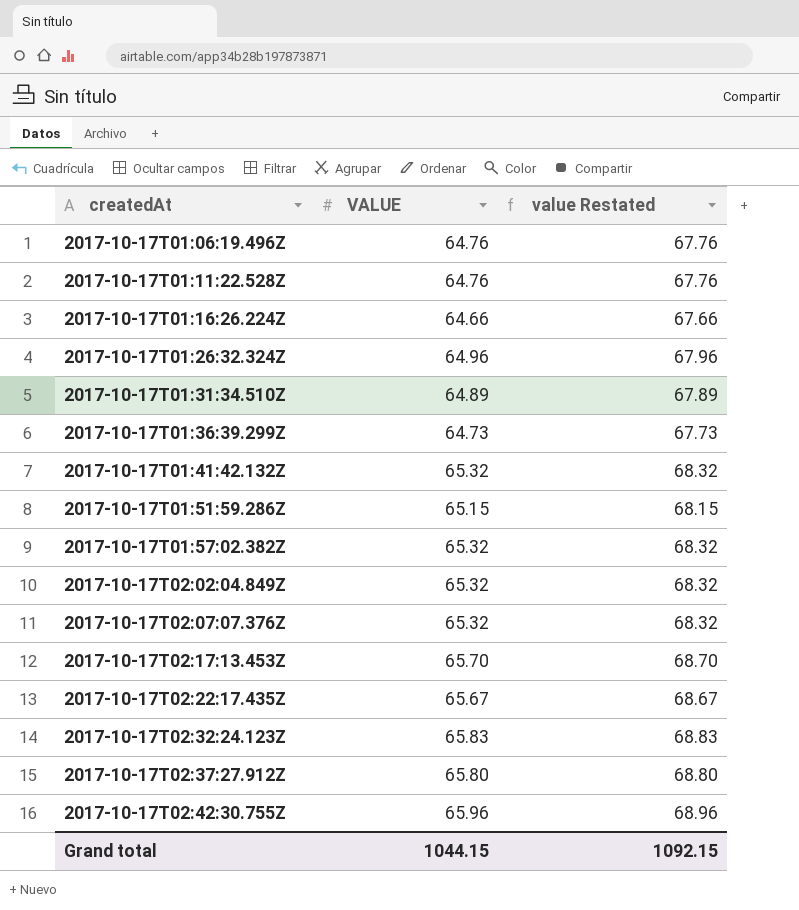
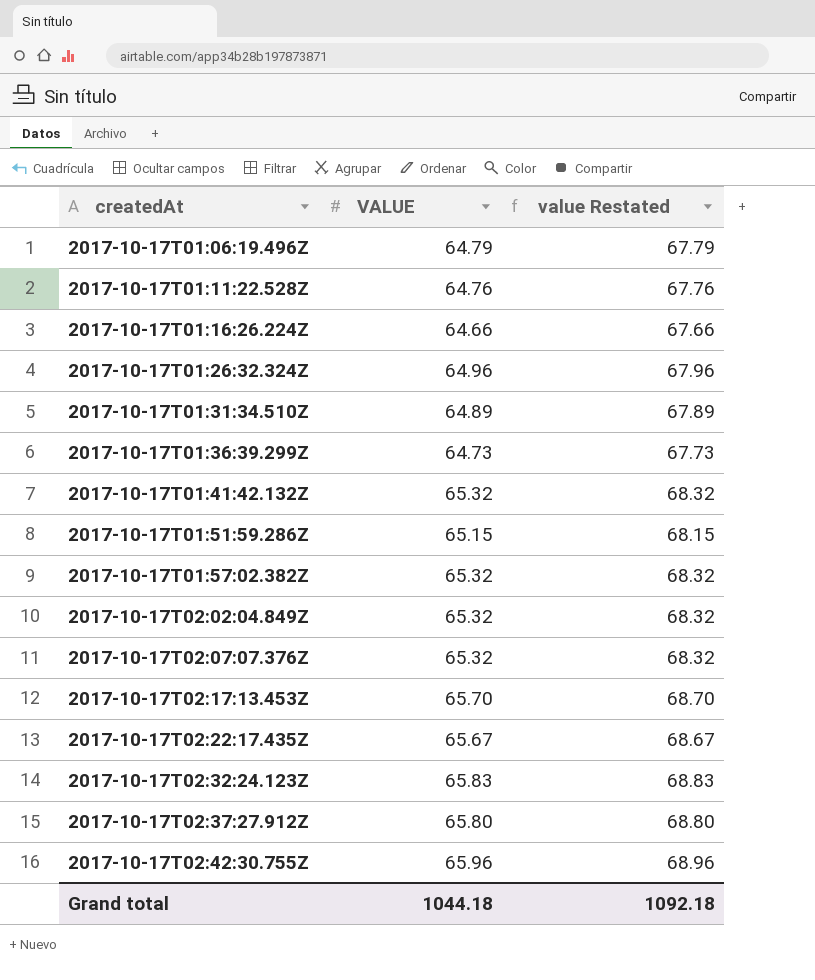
2017-10-17T01:06:19.496Z | VALUE: 64.76 -> 64.79
2017-10-17T01:06:19.496Z | value Restated: 67.76 -> 67.79
Grand total | VALUE: 1044.15 -> 1044.18
Grand total | value Restated: 1092.15 -> 1092.18

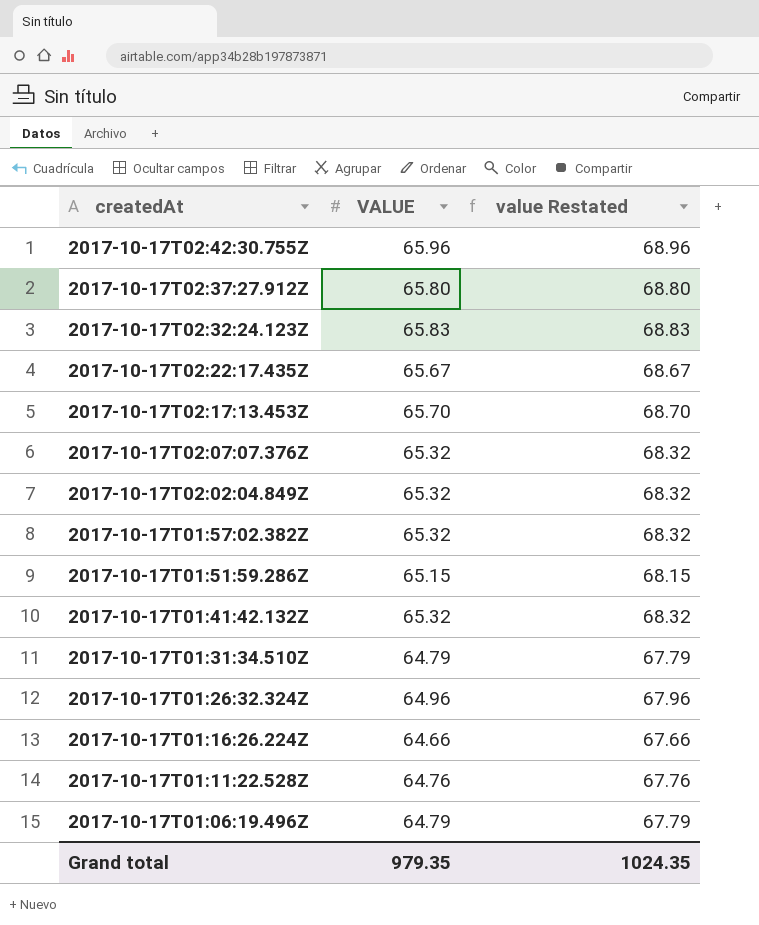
row order: createdAt ascending -> createdAt descending
row 2017-10-17T01:36:39.299Z: 64.73 | 67.73 -> none
2017-10-17T01:31:34.510Z | VALUE: 64.89 -> 64.79
2017-10-17T01:31:34.510Z | value Restated: 67.89 -> 67.79
Grand total | VALUE: 1044.18 -> 979.35
Grand total | value Restated: 1092.18 -> 1024.35

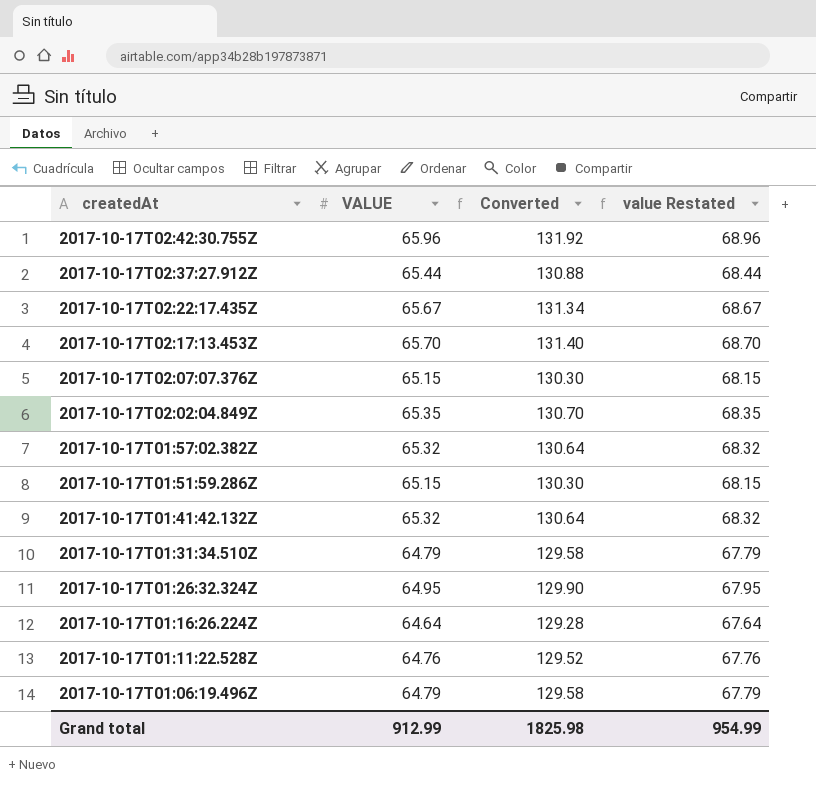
column Converted | formula: none -> [VALUE] * 2
row 2017-10-17T02:32:24.123Z: 65.83 | 68.83 -> none
2017-10-17T02:37:27.912Z | VALUE: 65.80 -> 65.44
2017-10-17T02:37:27.912Z | value Restated: 68.80 -> 68.44
2017-10-17T02:07:07.376Z | VALUE: 65.32 -> 65.15
2017-10-17T02:07:07.376Z | value Restated: 68.32 -> 68.15
2017-10-17T02:02:04.849Z | VALUE: 65.32 -> 65.35
2017-10-17T02:02:04.849Z | value Restated: 68.32 -> 68.35
2017-10-17T01:26:32.324Z | VALUE: 64.96 -> 64.95
2017-10-17T01:26:32.324Z | value Restated: 67.96 -> 67.95
2017-10-17T01:16:26.224Z | VALUE: 64.66 -> 64.64
2017-10-17T01:16:26.224Z | value Restated: 67.66 -> 67.64
Grand total | VALUE: 979.35 -> 912.99
Grand total | value Restated: 1024.35 -> 954.99

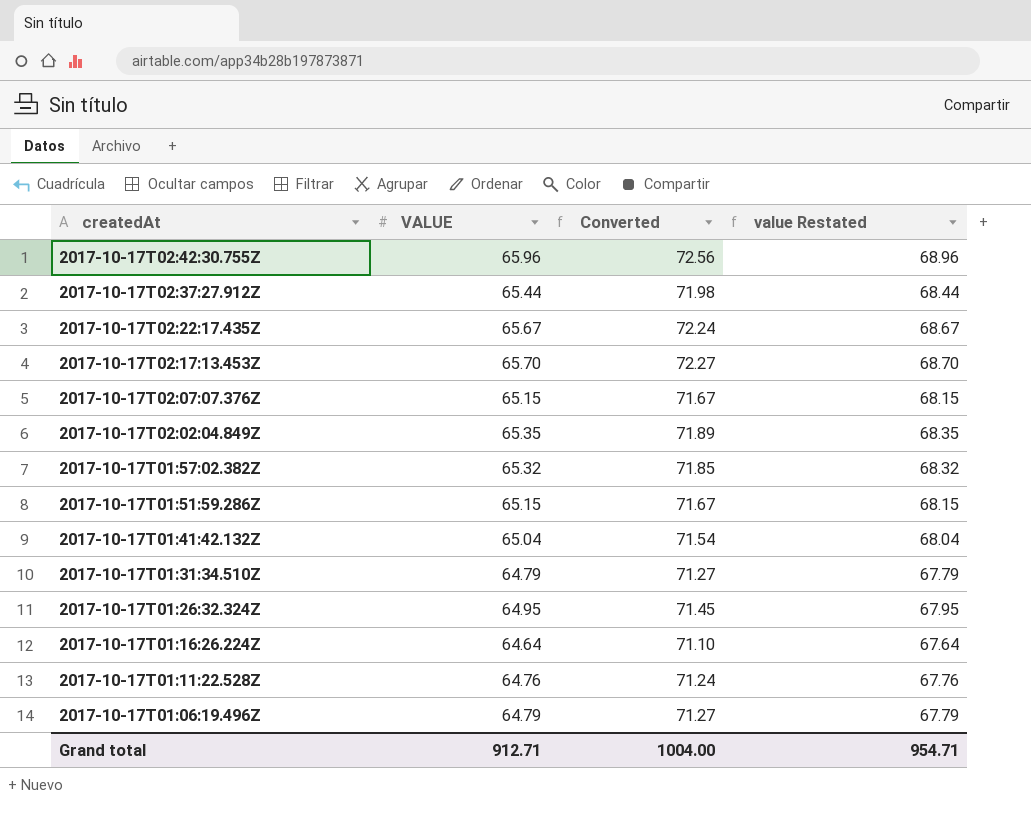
column Converted | formula: [VALUE] * 2 -> [VALUE] * 1.1
2017-10-17T01:41:42.132Z | VALUE: 65.32 -> 65.04
2017-10-17T01:41:42.132Z | value Restated: 68.32 -> 68.04
Grand total | VALUE: 912.99 -> 912.71
Grand total | Converted: 1825.98 -> 1004.00
Grand total | value Restated: 954.99 -> 954.71

